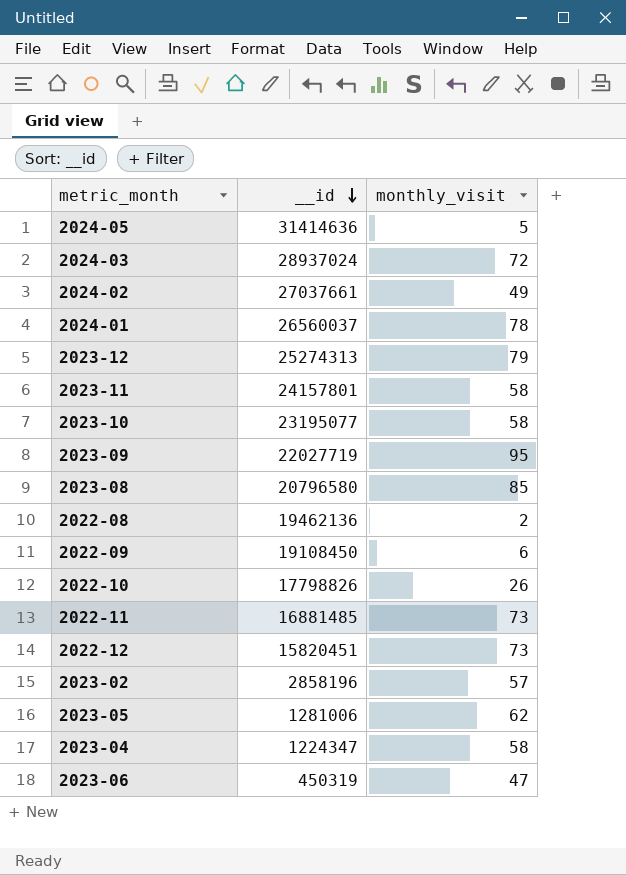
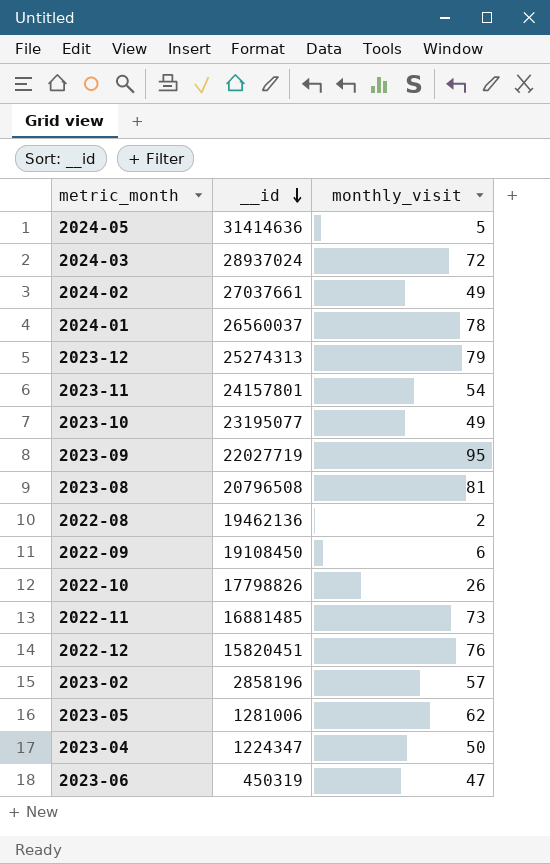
2023-11 | monthly_visit: 58 -> 54
2023-10 | monthly_visit: 58 -> 49
2023-08 | __id: 20796580 -> 20796508
2023-08 | monthly_visit: 85 -> 81
2022-12 | monthly_visit: 73 -> 76
2023-04 | monthly_visit: 58 -> 50

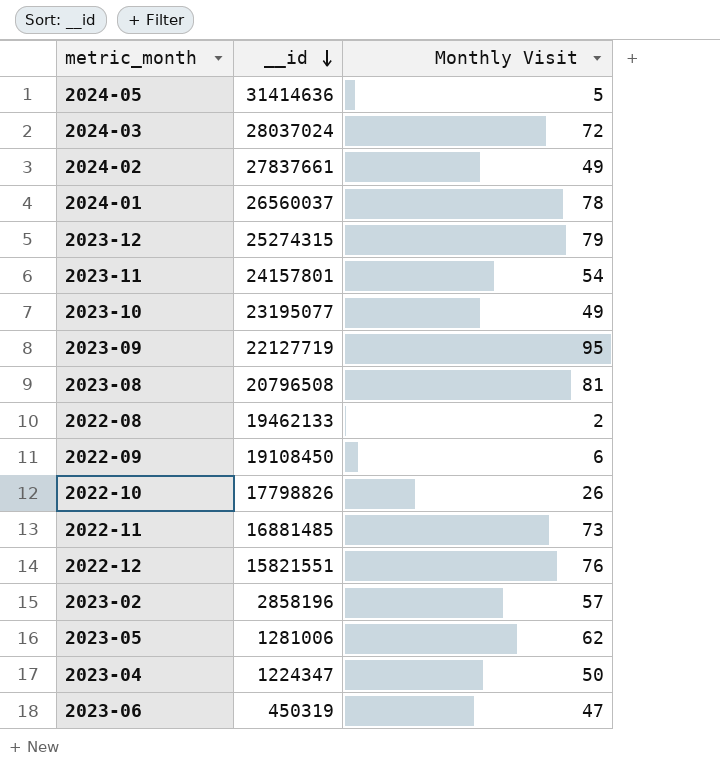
column name: monthly_visit -> Monthly Visit
2024-03 | __id: 28937024 -> 28037024
2024-02 | __id: 27037661 -> 27837661
2023-12 | __id: 25274313 -> 25274315
2023-09 | __id: 22027719 -> 22127719
2022-08 | __id: 19462136 -> 19462133
2022-12 | __id: 15820451 -> 15821551

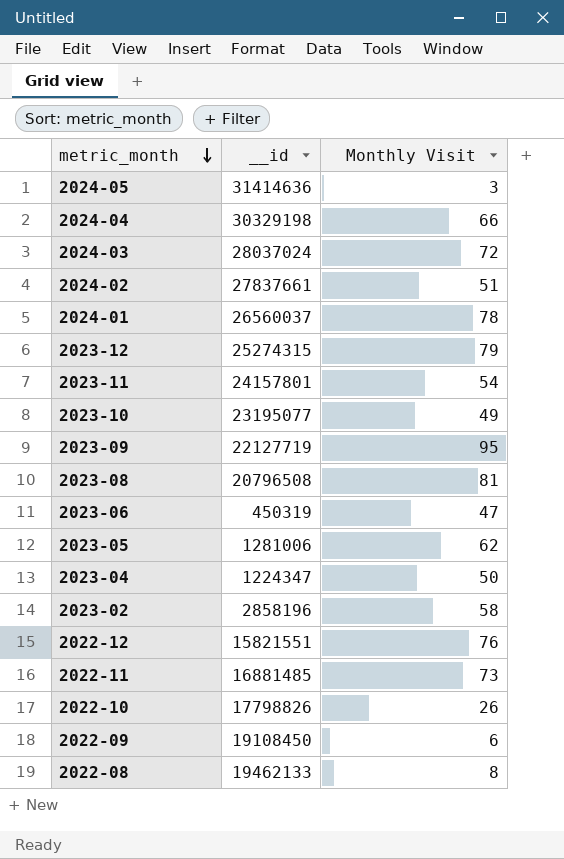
row order: __id descending -> metric_month descending
2024-05 | Monthly Visit: 5 -> 3
row 2024-04: none -> 30329198 | 66
2024-02 | Monthly Visit: 49 -> 51
2023-02 | Monthly Visit: 57 -> 58
2022-08 | Monthly Visit: 2 -> 8

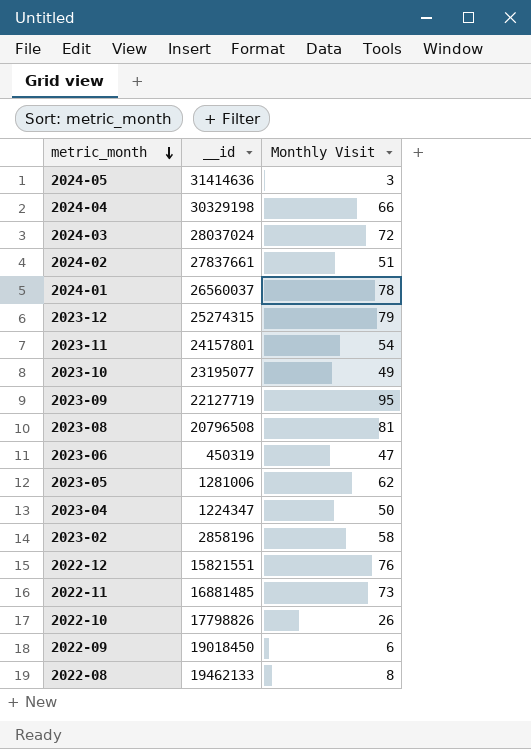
2022-09 | __id: 19108450 -> 19018450

